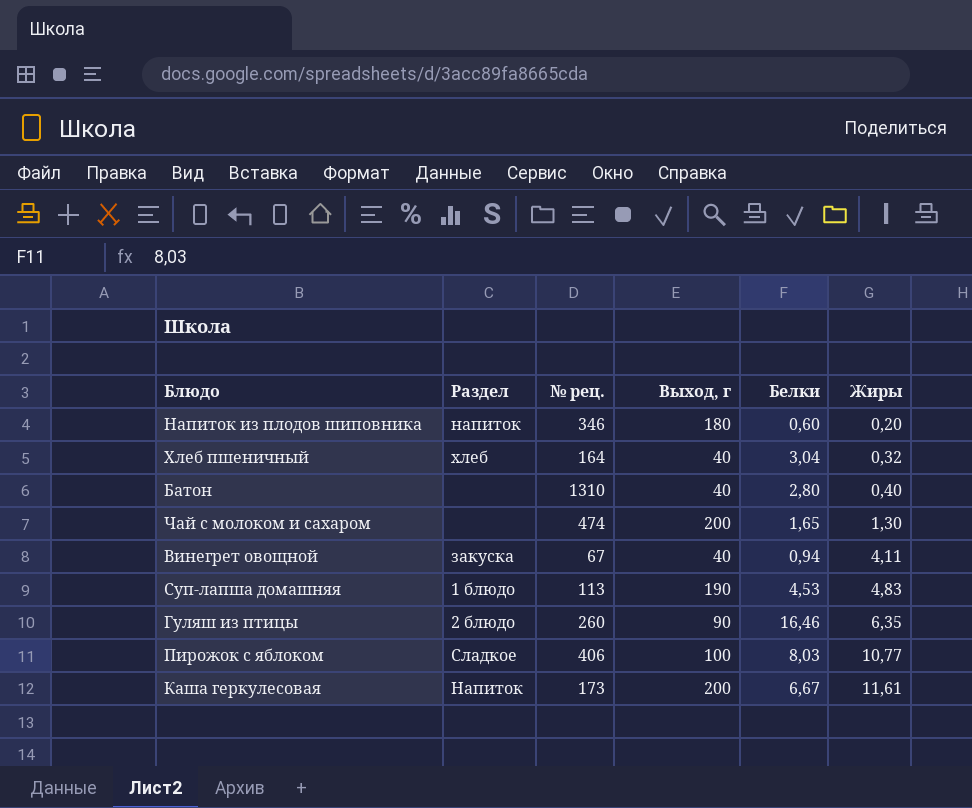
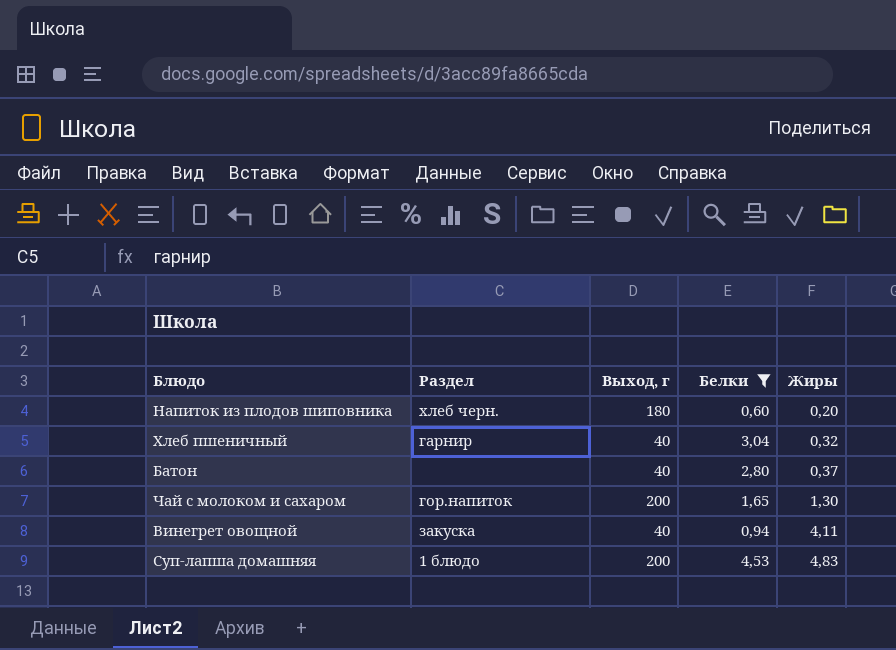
filter: none -> Белки <= 4,53
column № рец. | position: 3 -> none
Напиток из плодов шиповника | Раздел: напиток -> хлеб черн.
Хлеб пшеничный | Раздел: хлеб -> гарнир
Батон | Жиры: 0,40 -> 0,37
Чай с молоком и сахаром | Раздел: none -> гор.напиток
Суп-лапша домашняя | Выход, г: 190 -> 200

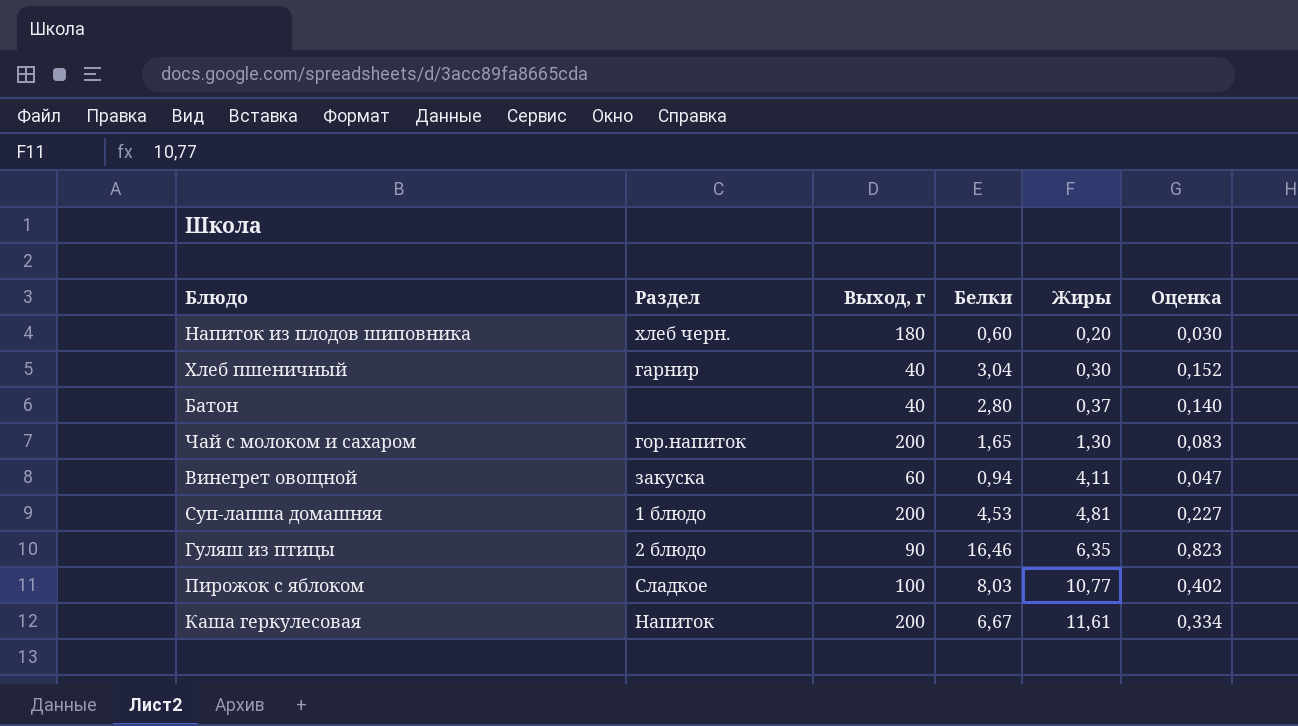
filter: Белки <= 4,53 -> none
column Оценка | formula: none -> [Белки] * 0,05
Хлеб пшеничный | Жиры: 0,32 -> 0,30
Винегрет овощной | Выход, г: 40 -> 60
Суп-лапша домашняя | Жиры: 4,83 -> 4,81

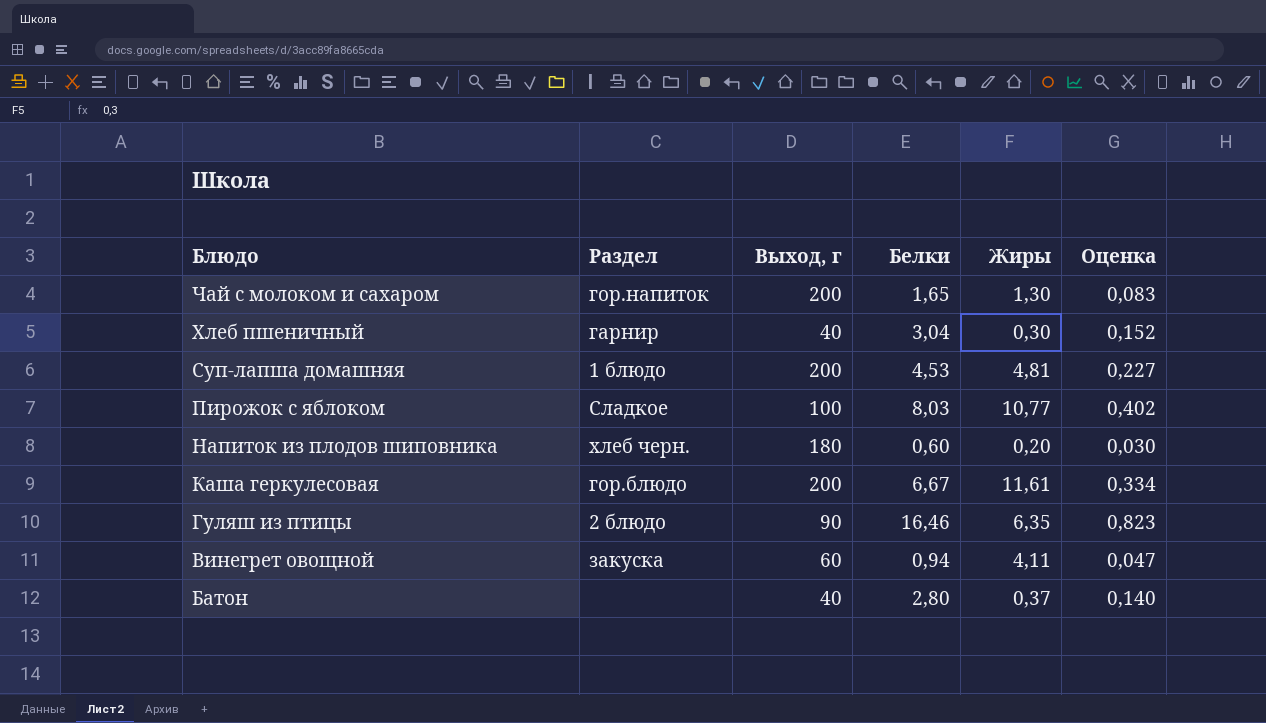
row order: Жиры ascending -> Блюдо descending
Каша геркулесовая | Раздел: Напиток -> гор.блюдо

